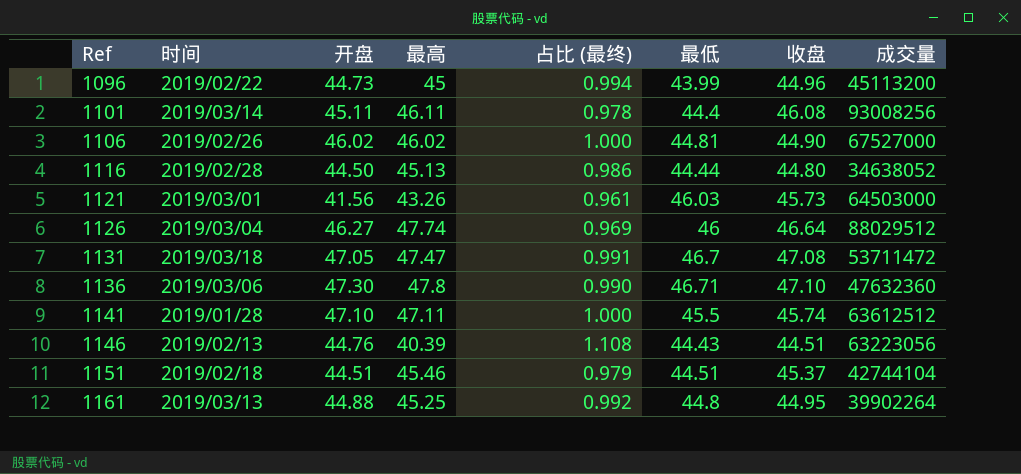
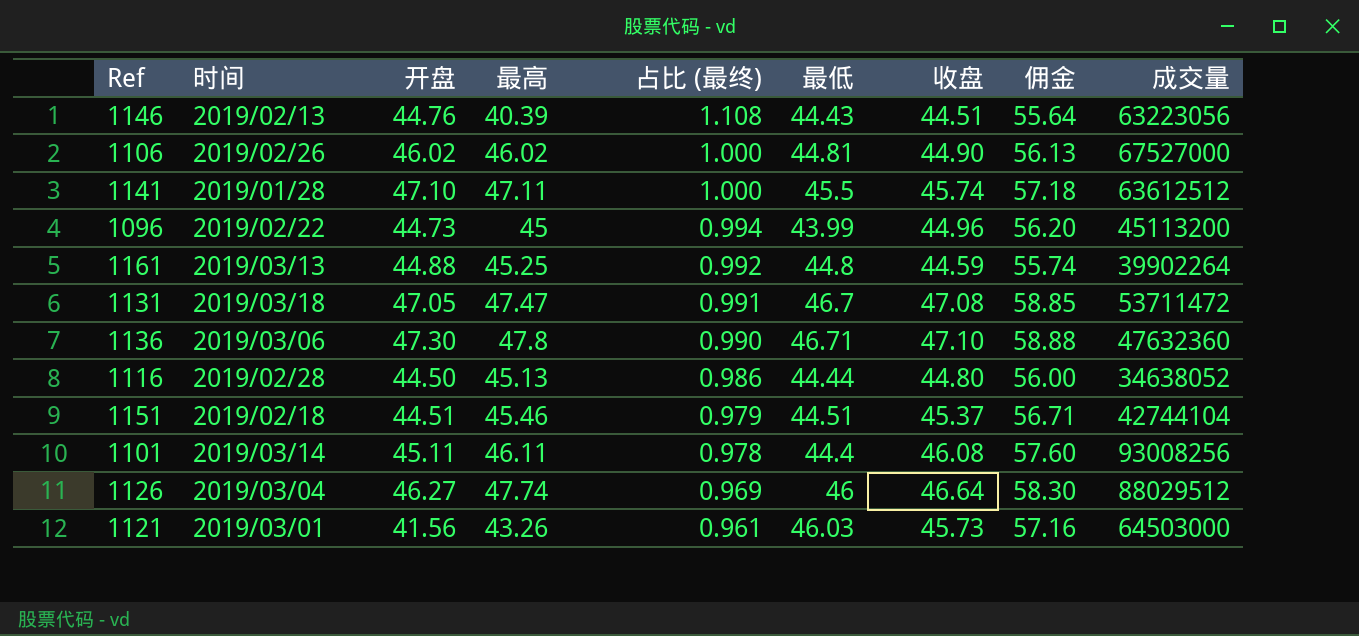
row order: Ref ascending -> 占比 (最终) descending
column 佣金 | formula: none -> [收盘] * 1.25
1161 | 收盘: 44.95 -> 44.59

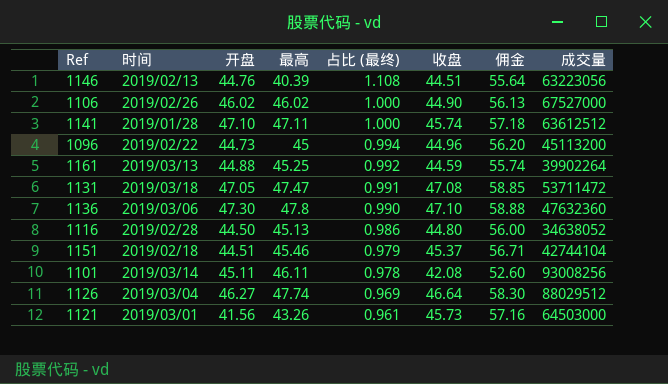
column 最低 | position: 6 -> none
1101 | 收盘: 46.08 -> 42.08
1101 | 佣金: 57.60 -> 52.60

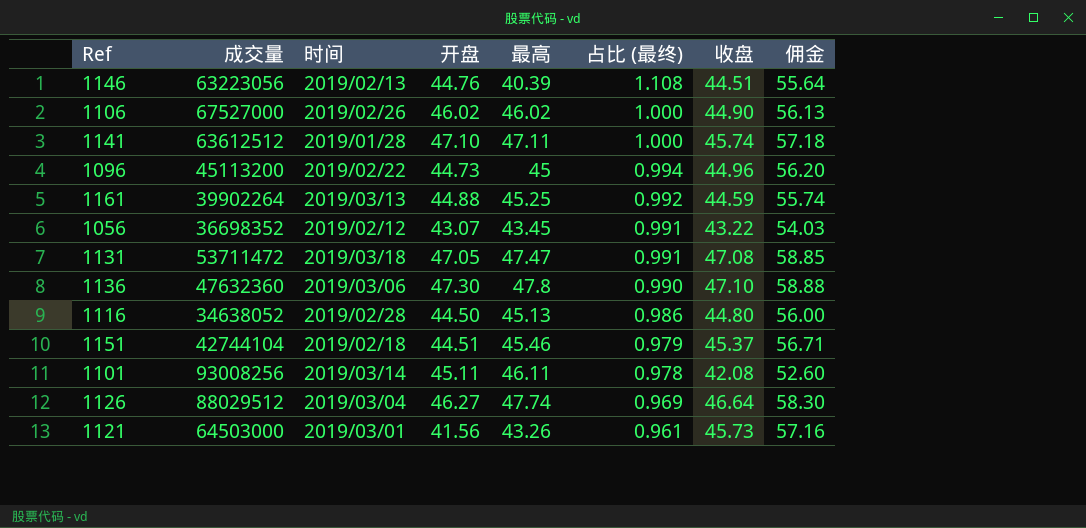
column 成交量 | position: 8 -> 2
row 1056: none -> 36698352 | 2019/02/12 | 43.07 | 43.45 | 0.991 | 43.22 | 54.03

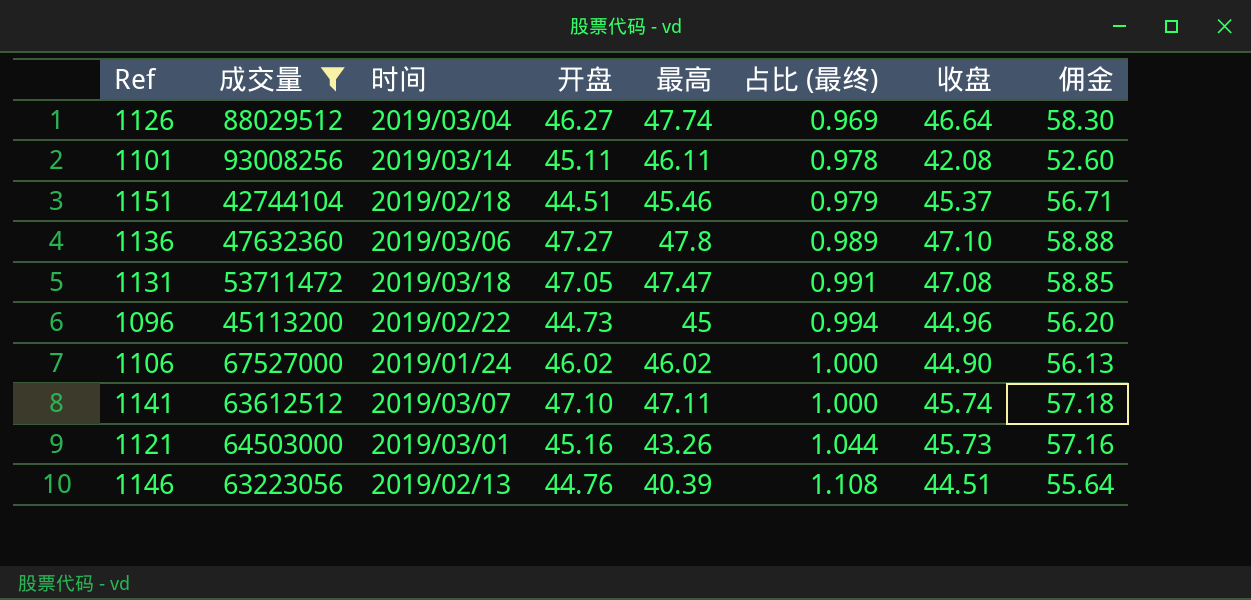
filter: none -> 成交量 >= 42744104
row order: 占比 (最终) descending -> 占比 (最终) ascending
1136 | 开盘: 47.30 -> 47.27
1136 | 占比 (最终): 0.990 -> 0.989
1106 | 时间: 2019/02/26 -> 2019/01/24
1141 | 时间: 2019/01/28 -> 2019/03/07
1121 | 开盘: 41.56 -> 45.16
1121 | 占比 (最终): 0.961 -> 1.044

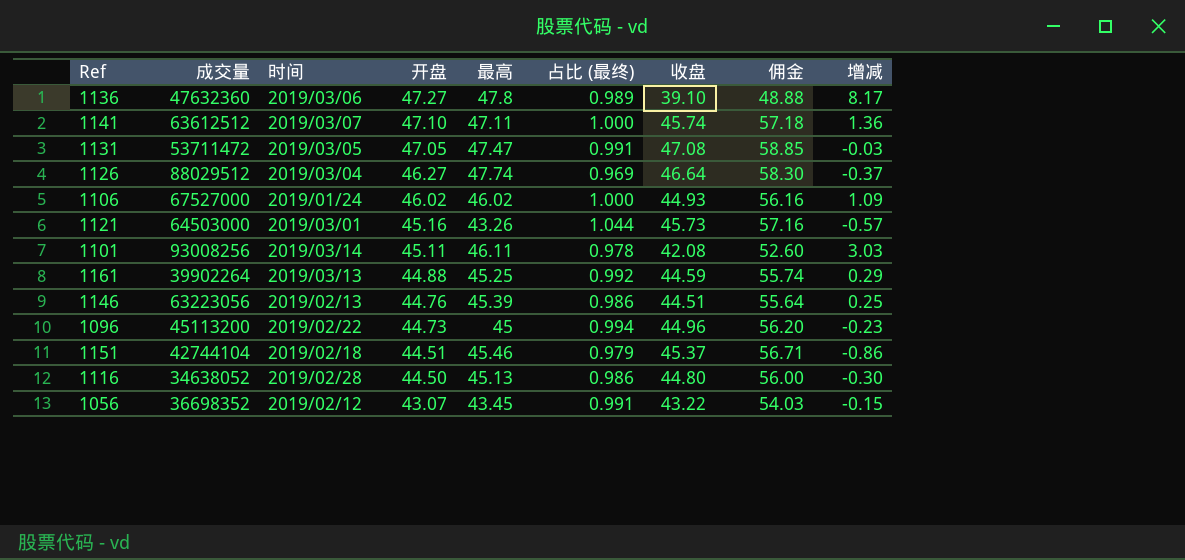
filter: 成交量 >= 42744104 -> none
row order: 占比 (最终) ascending -> 开盘 descending
column 增减 | formula: none -> [开盘] - [收盘]
1136 | 收盘: 47.10 -> 39.10
1136 | 佣金: 58.88 -> 48.88
1131 | 时间: 2019/03/18 -> 2019/03/05
1106 | 收盘: 44.90 -> 44.93
1106 | 佣金: 56.13 -> 56.16
1146 | 最高: 40.39 -> 45.39
1146 | 占比 (最终): 1.108 -> 0.986

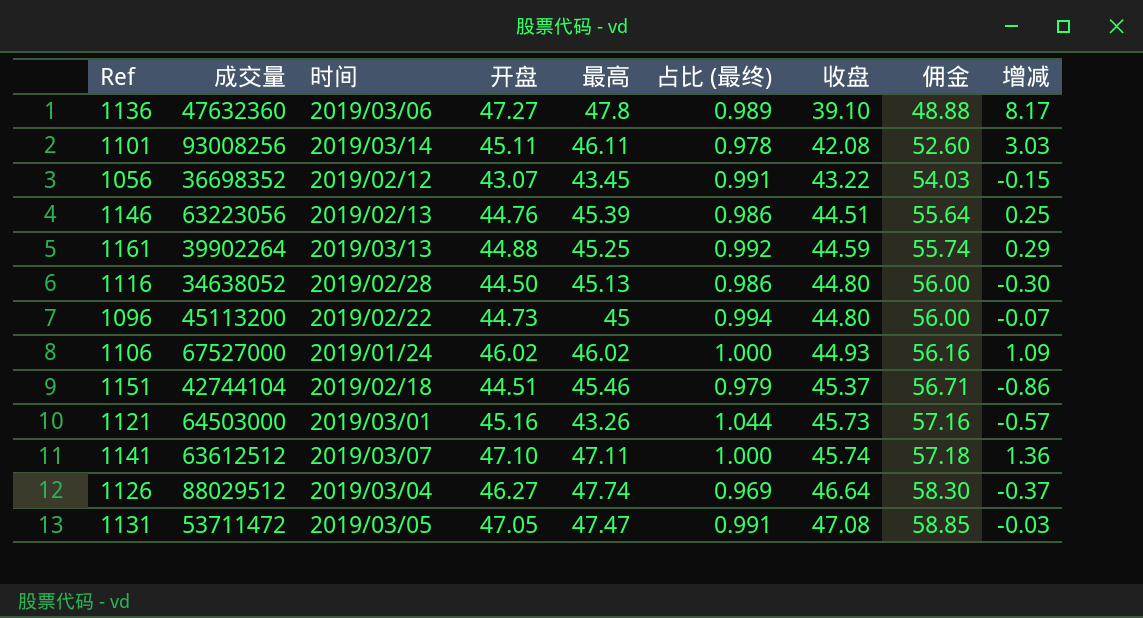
row order: 开盘 descending -> 收盘 ascending
1096 | 收盘: 44.96 -> 44.80
1096 | 佣金: 56.20 -> 56.00
1096 | 增减: -0.23 -> -0.07

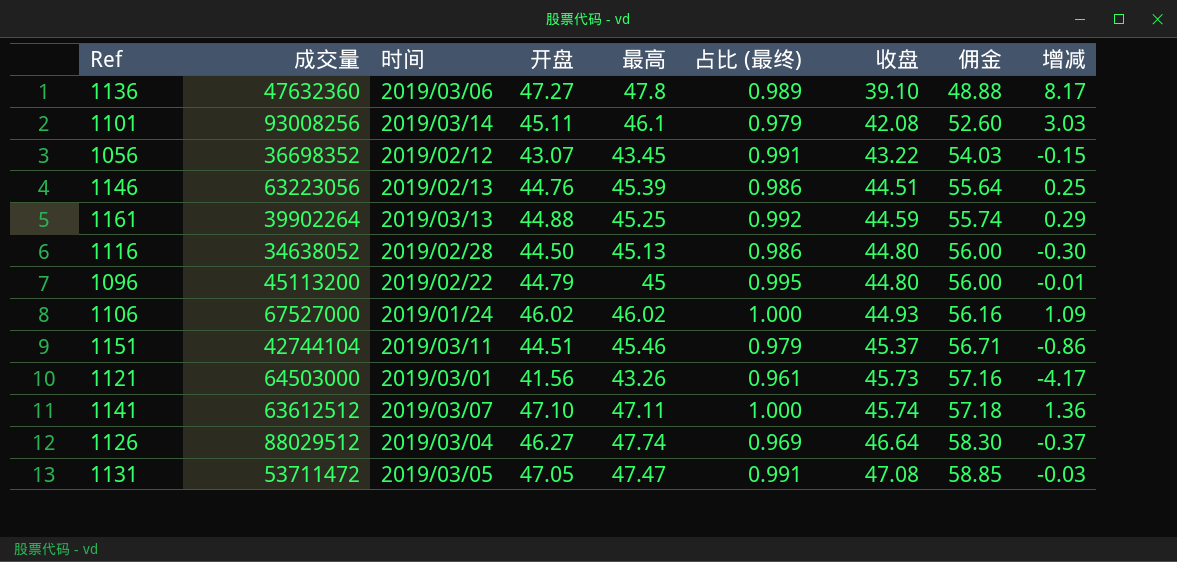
1101 | 最高: 46.11 -> 46.1
1101 | 占比 (最终): 0.978 -> 0.979
1096 | 开盘: 44.73 -> 44.79
1096 | 占比 (最终): 0.994 -> 0.995
1096 | 增减: -0.07 -> -0.01
1151 | 时间: 2019/02/18 -> 2019/03/11
1121 | 开盘: 45.16 -> 41.56
1121 | 占比 (最终): 1.044 -> 0.961
1121 | 增减: -0.57 -> -4.17

